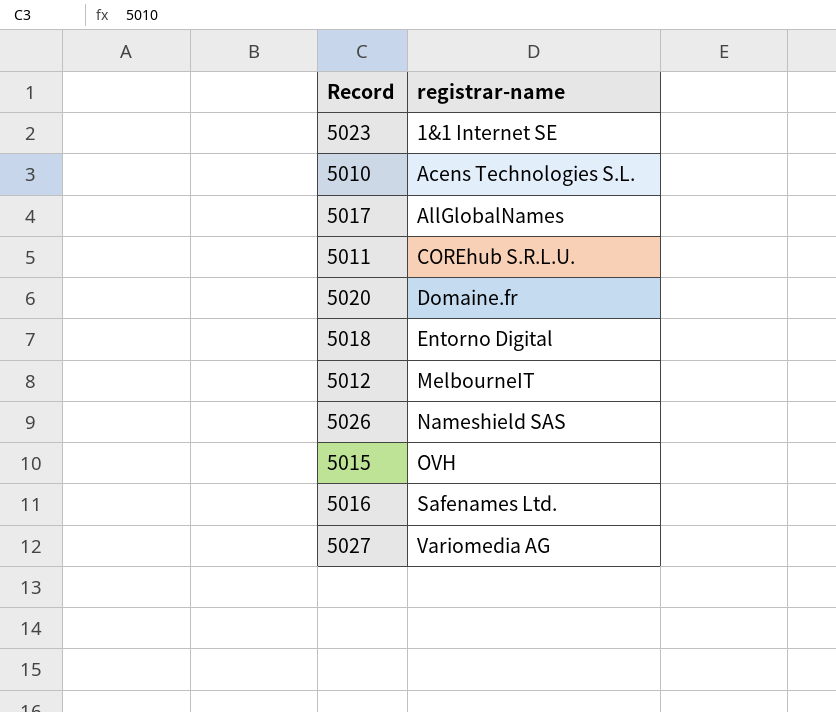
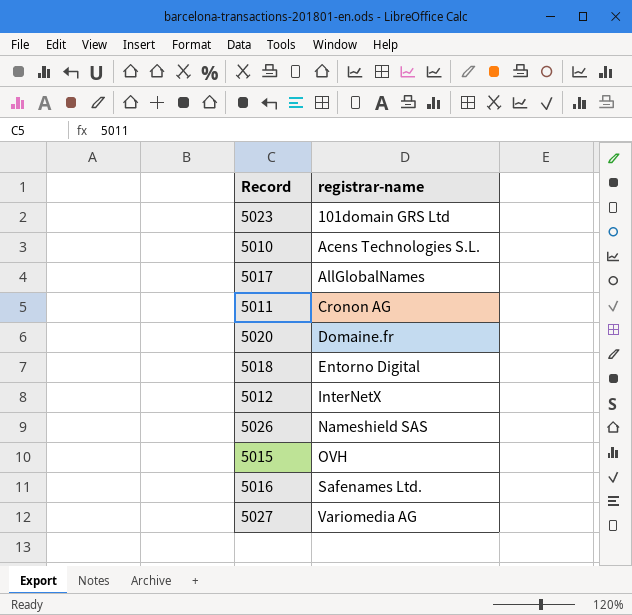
5023 | registrar-name: 1&1 Internet SE -> 101domain GRS Ltd
5011 | registrar-name: COREhub S.R.L.U. -> Cronon AG
5012 | registrar-name: MelbourneIT -> InterNetX

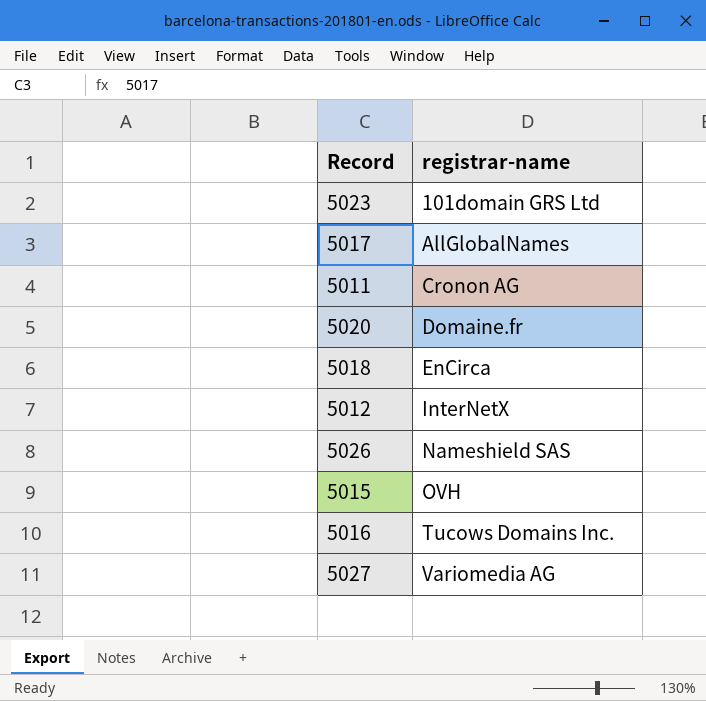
row 5010: Acens Technologies S.L. -> none
5018 | registrar-name: Entorno Digital -> EnCirca
5016 | registrar-name: Safenames Ltd. -> Tucows Domains Inc.

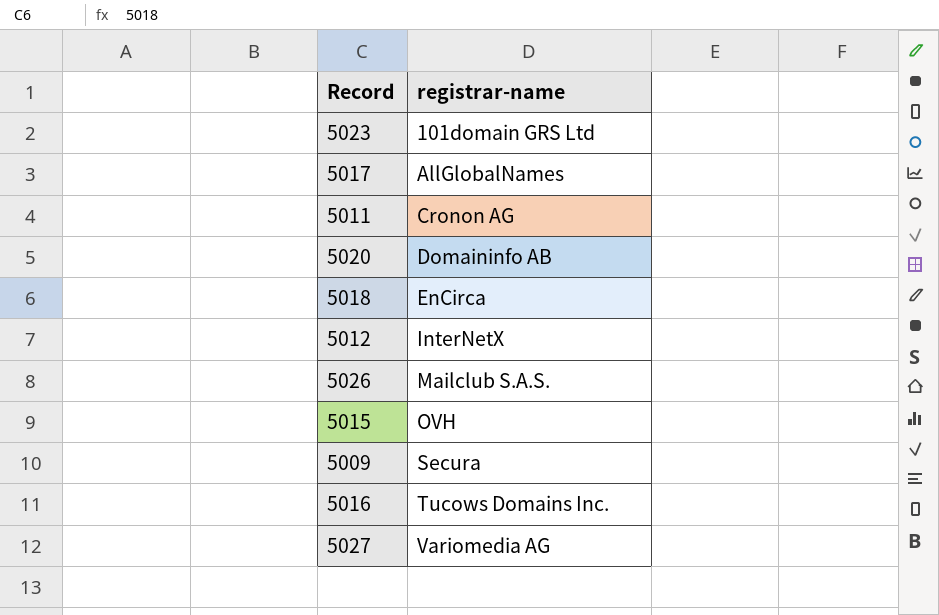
5020 | registrar-name: Domaine.fr -> Domaininfo AB
5026 | registrar-name: Nameshield SAS -> Mailclub S.A.S.
row 5009: none -> Secura

